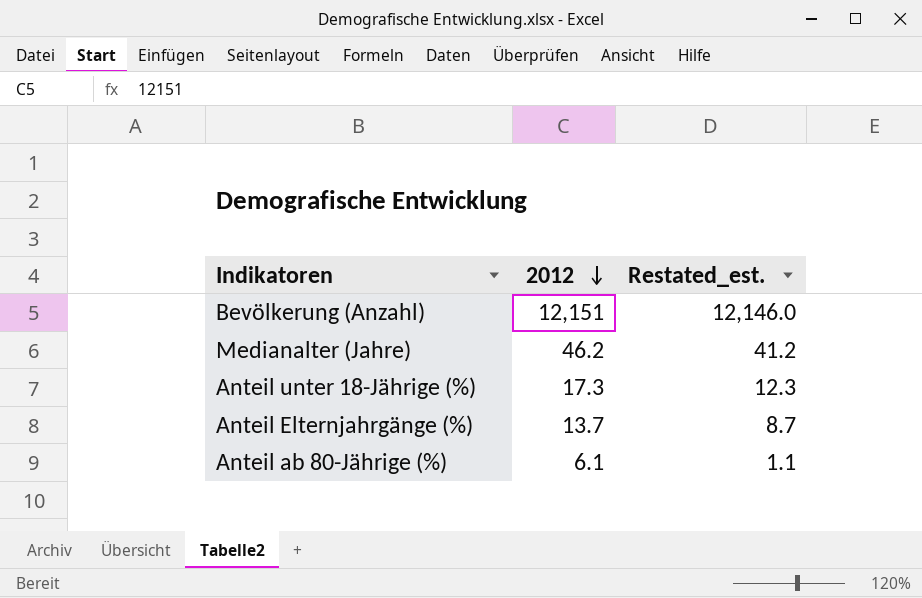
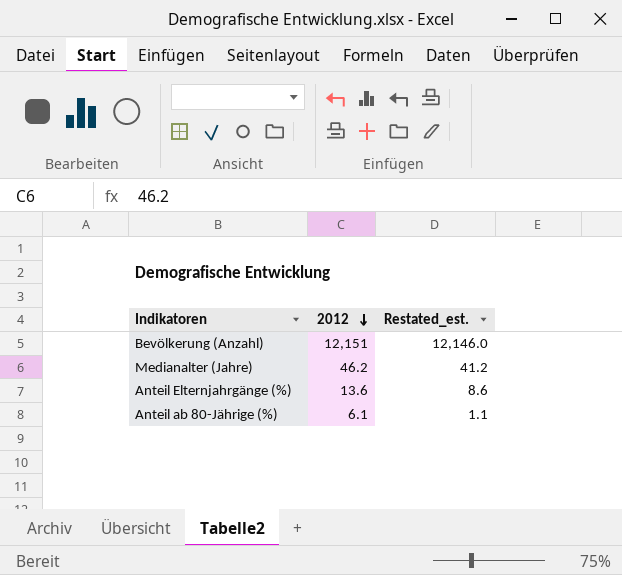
row Anteil unter 18-Jährige (%): 17.3 | 12.3 -> none
Anteil Elternjahrgänge (%) | 2012: 13.7 -> 13.6
Anteil Elternjahrgänge (%) | Restated_est.: 8.7 -> 8.6

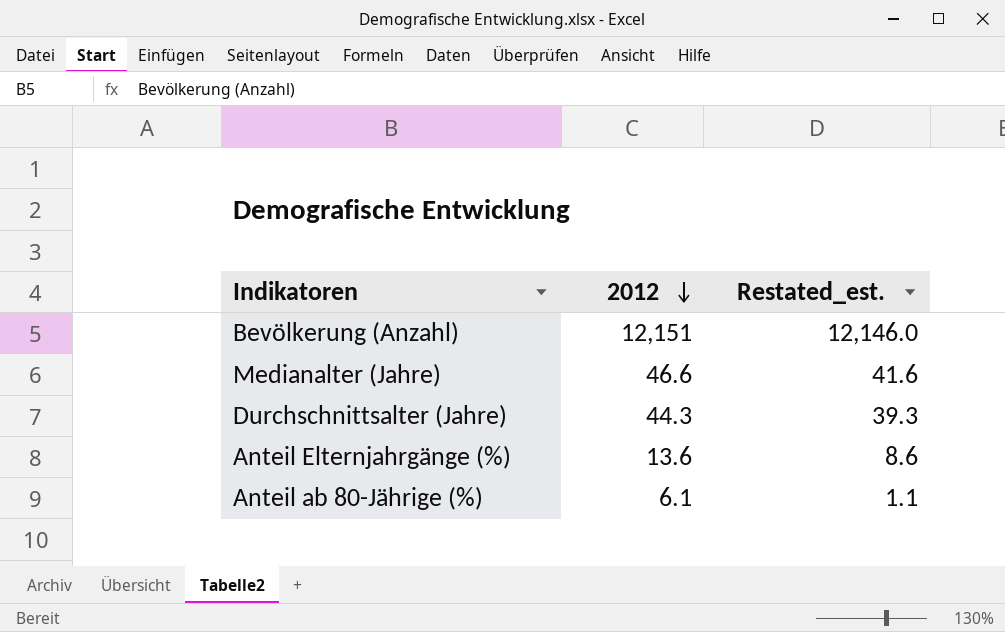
Medianalter (Jahre) | 2012: 46.2 -> 46.6
Medianalter (Jahre) | Restated_est.: 41.2 -> 41.6
row Durchschnittsalter (Jahre): none -> 44.3 | 39.3

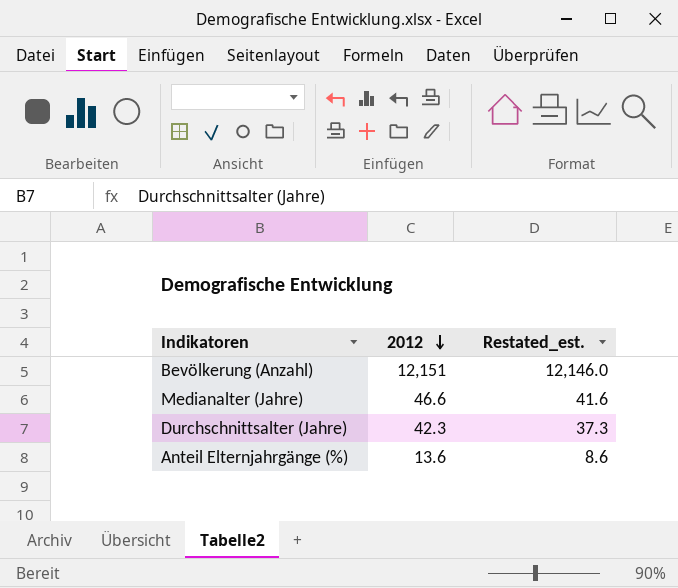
row Anteil ab 80-Jährige (%): 6.1 | 1.1 -> none
Durchschnittsalter (Jahre) | 2012: 44.3 -> 42.3
Durchschnittsalter (Jahre) | Restated_est.: 39.3 -> 37.3

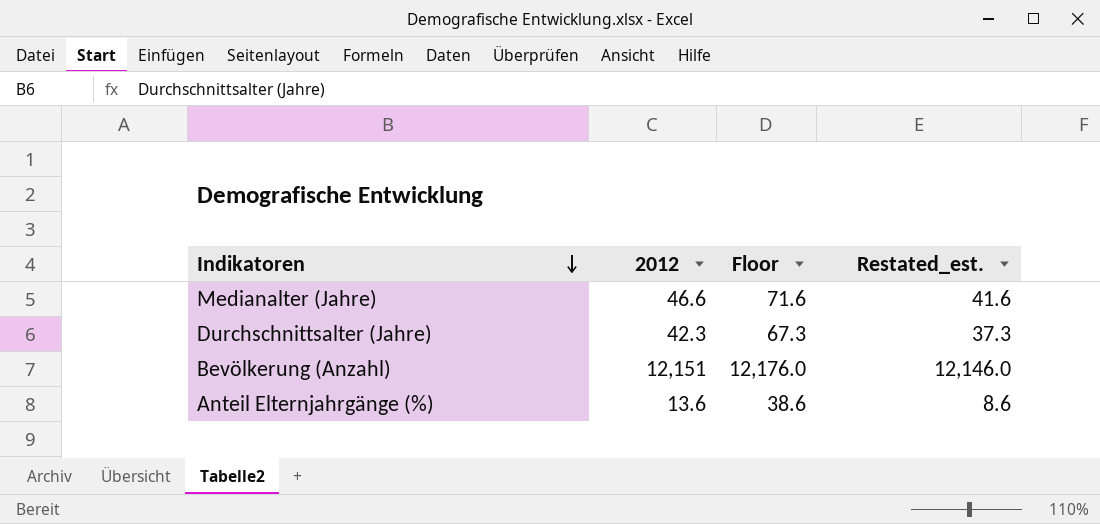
row order: 2012 descending -> Indikatoren descending
column Floor | formula: none -> [2012] + 25

